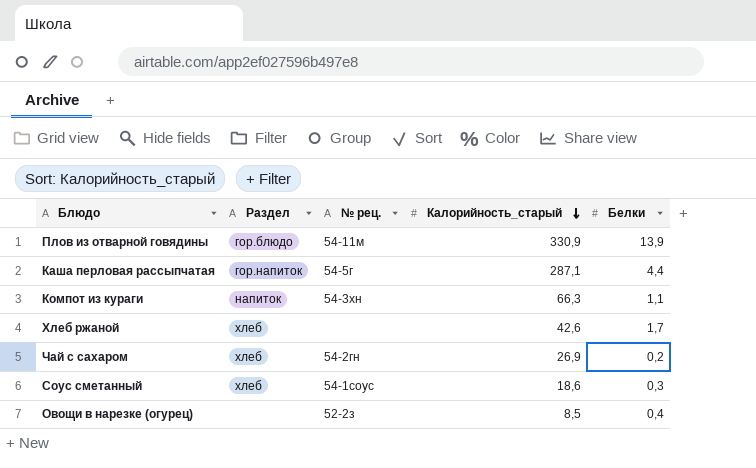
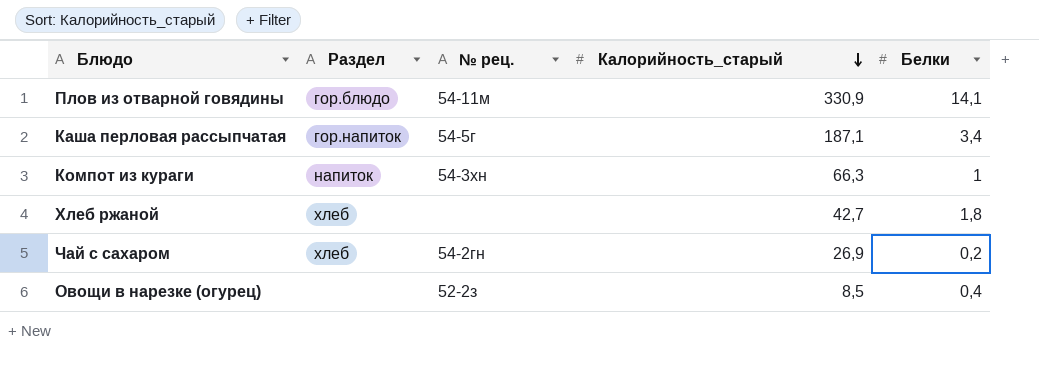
row Соус сметанный: хлеб | 54-1соус | 18,6 | 0,3 -> none
Плов из отварной говядины | Белки: 13,9 -> 14,1
Каша перловая рассыпчатая | Калорийность_старый: 287,1 -> 187,1
Каша перловая рассыпчатая | Белки: 4,4 -> 3,4
Компот из кураги | Белки: 1,1 -> 1
Хлеб ржаной | Калорийность_старый: 42,6 -> 42,7
Хлеб ржаной | Белки: 1,7 -> 1,8

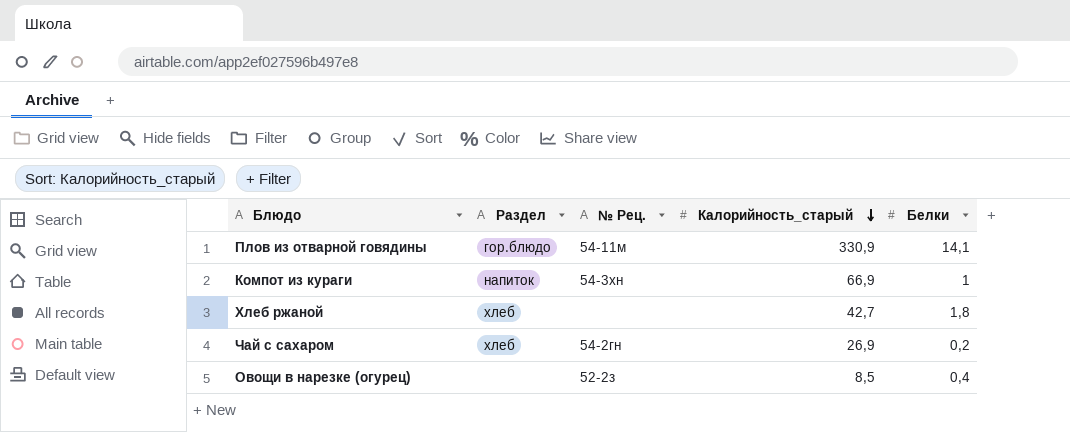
column name: № рец. -> № Рец.
row Каша перловая рассыпчатая: гор.напиток | 54-5г | 187,1 | 3,4 -> none
Компот из кураги | Калорийность_старый: 66,3 -> 66,9

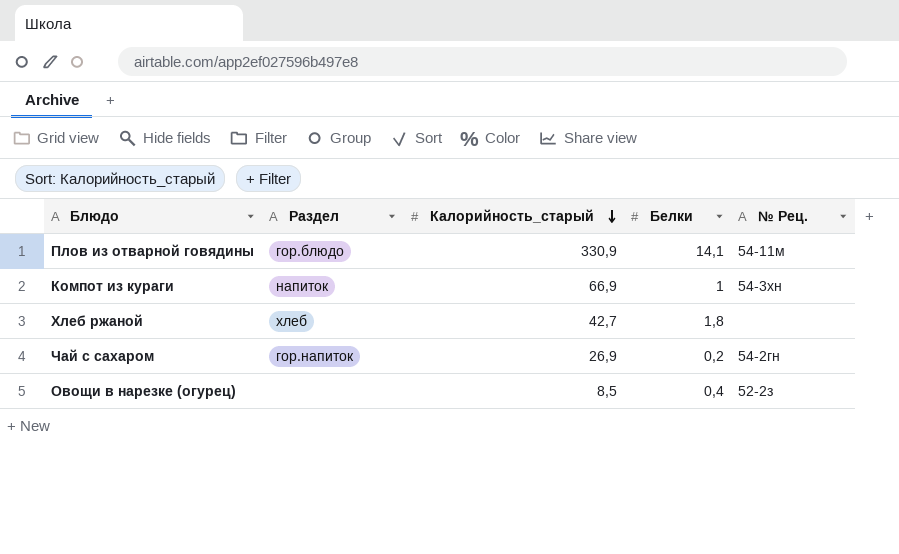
column № Рец. | position: 3 -> 5
Чай с сахаром | Раздел: хлеб -> гор.напиток

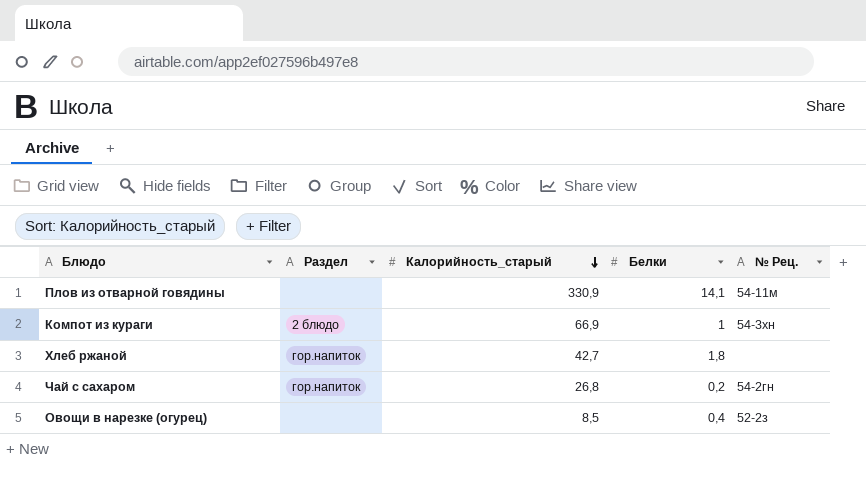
Плов из отварной говядины | Раздел: гор.блюдо -> none
Компот из кураги | Раздел: напиток -> 2 блюдо
Хлеб ржаной | Раздел: хлеб -> гор.напиток
Чай с сахаром | Калорийность_старый: 26,9 -> 26,8

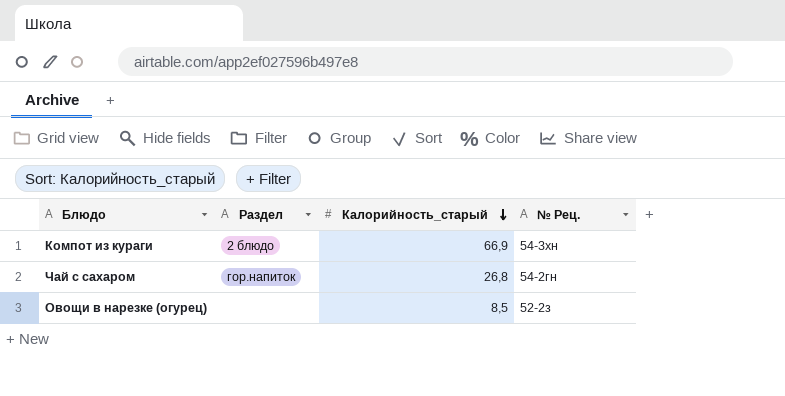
column Белки | position: 4 -> none
row Плов из отварной говядины: none | 330,9 | 14,1 | 54-11м -> none
row Хлеб ржаной: гор.напиток | 42,7 | 1,8 | none -> none

